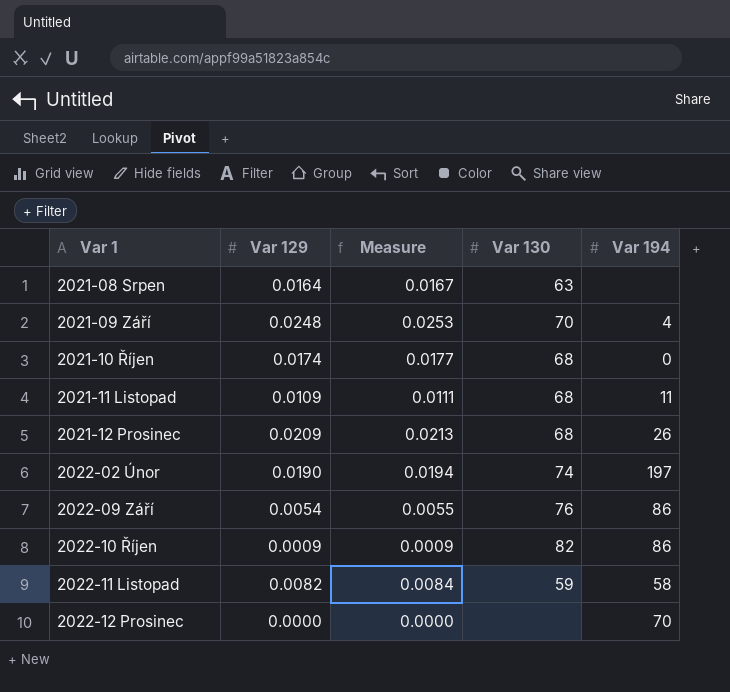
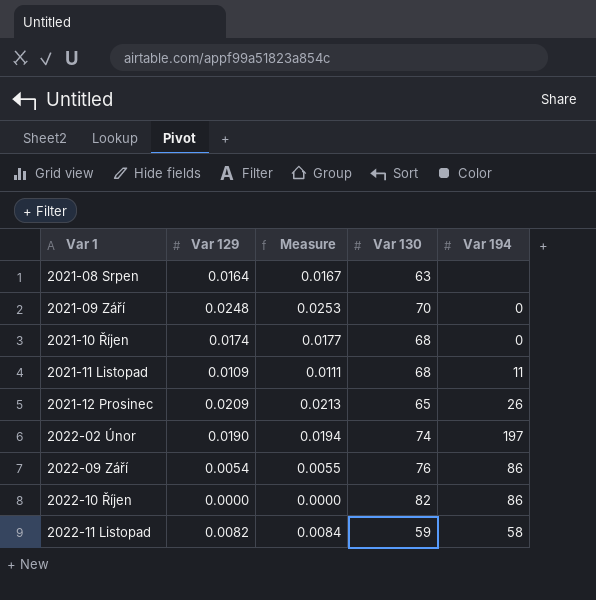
row 2022-12 Prosinec: 0.0000 | 0.0000 | none | 70 -> none
2021-09 Září | Var 194: 4 -> 0
2021-12 Prosinec | Var 130: 68 -> 65
2022-10 Říjen | Var 129: 0.0009 -> 0.0000
2022-10 Říjen | Measure: 0.0009 -> 0.0000

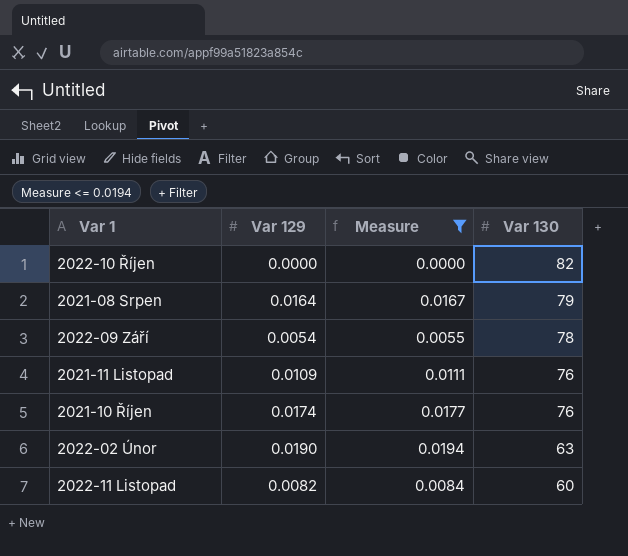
filter: none -> Measure <= 0.0194
row order: Var 1 ascending -> Var 130 descending
column Var 194 | position: 5 -> none
2021-08 Srpen | Var 130: 63 -> 79
2022-09 Září | Var 130: 76 -> 78
2021-11 Listopad | Var 130: 68 -> 76
2021-10 Říjen | Var 130: 68 -> 76
2022-02 Únor | Var 130: 74 -> 63
2022-11 Listopad | Var 130: 59 -> 60

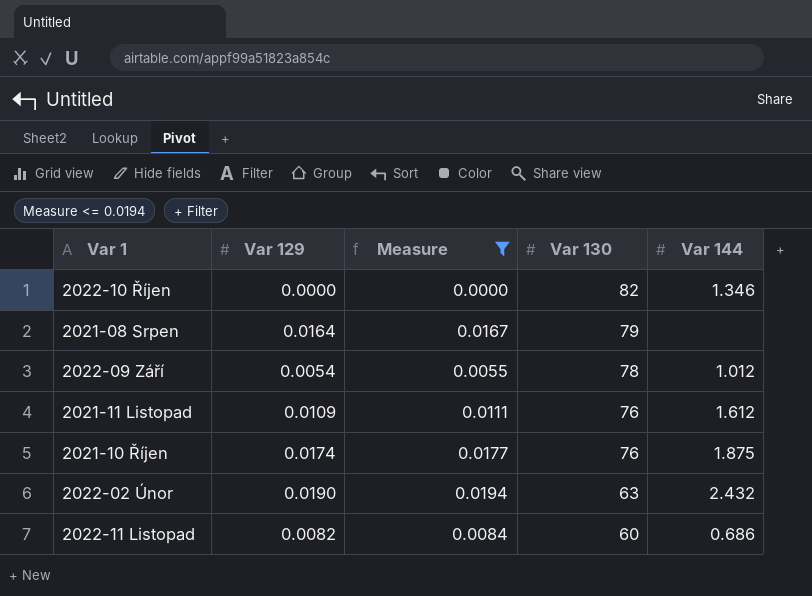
column Var 144 | position: none -> 5

